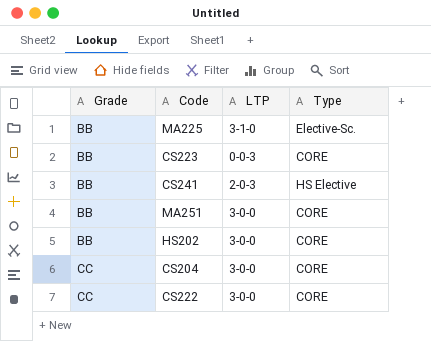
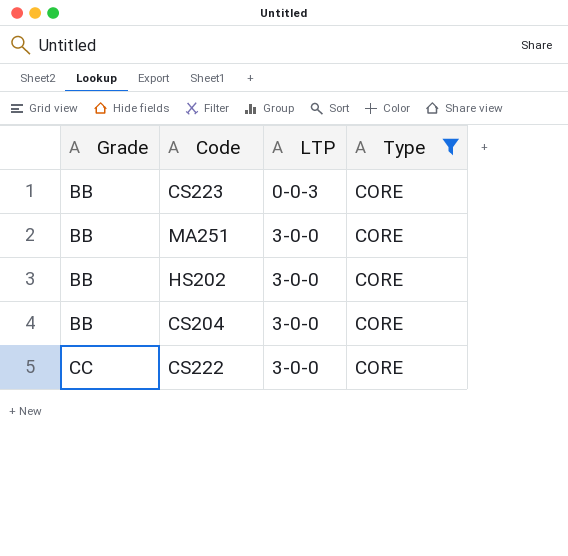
filter: none -> Type = CORE
CS204 | Grade: CC -> BB

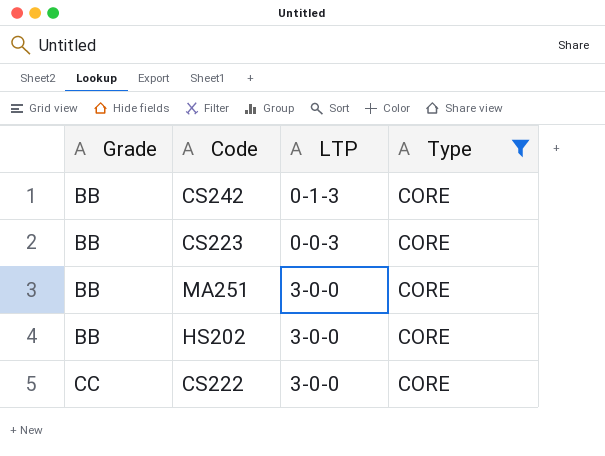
row CS204: BB | 3-0-0 | CORE -> none
row CS242: none -> BB | 0-1-3 | CORE

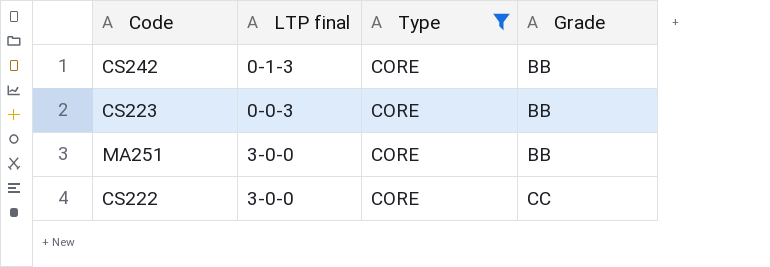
column name: LTP -> LTP final
column Grade | position: 1 -> 4
row HS202: BB | 3-0-0 | CORE -> none

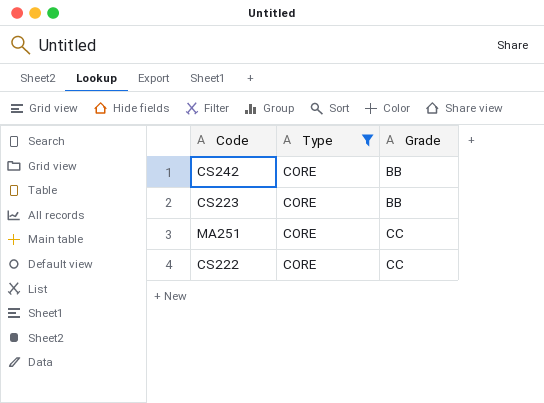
column LTP final | position: 2 -> none
MA251 | Grade: BB -> CC

